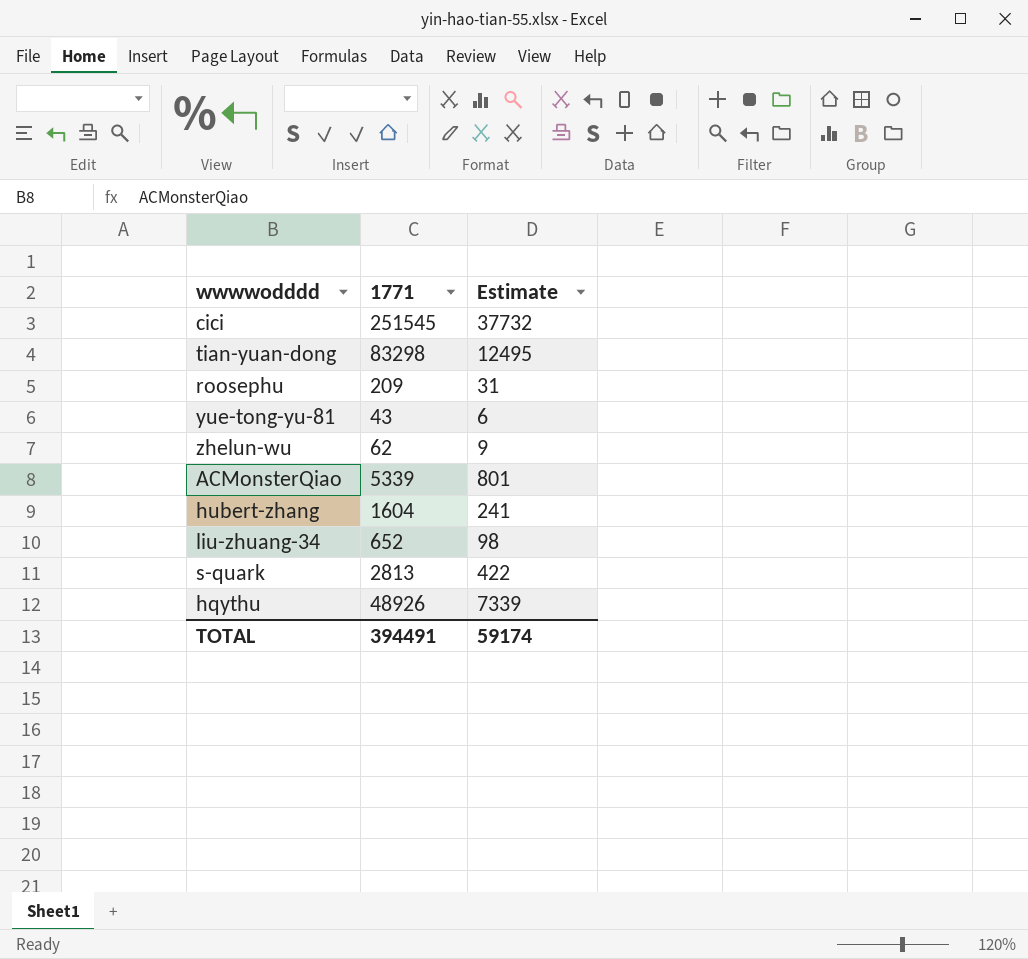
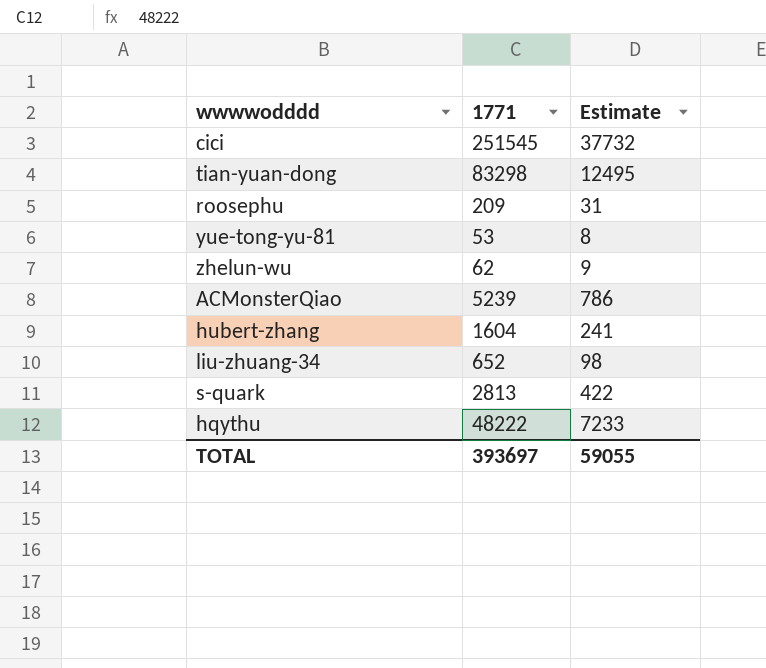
yue-tong-yu-81 | 1771: 43 -> 53
yue-tong-yu-81 | Estimate: 6 -> 8
ACMonsterQiao | 1771: 5339 -> 5239
ACMonsterQiao | Estimate: 801 -> 786
hqythu | 1771: 48926 -> 48222
hqythu | Estimate: 7339 -> 7233
TOTAL | 1771: 394491 -> 393697
TOTAL | Estimate: 59174 -> 59055

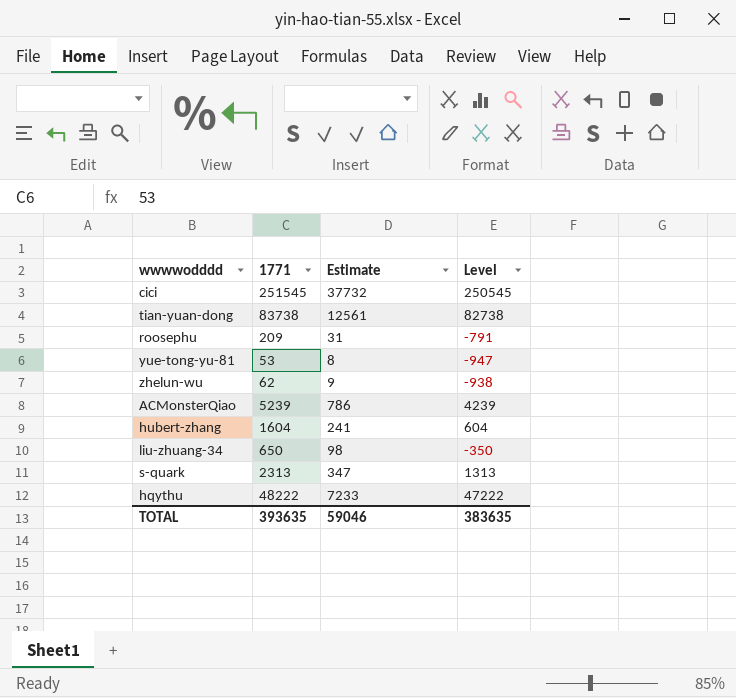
column Level | formula: none -> [1771] - 1000
tian-yuan-dong | 1771: 83298 -> 83738
tian-yuan-dong | Estimate: 12495 -> 12561
liu-zhuang-34 | 1771: 652 -> 650
s-quark | 1771: 2813 -> 2313
s-quark | Estimate: 422 -> 347
TOTAL | 1771: 393697 -> 393635
TOTAL | Estimate: 59055 -> 59046

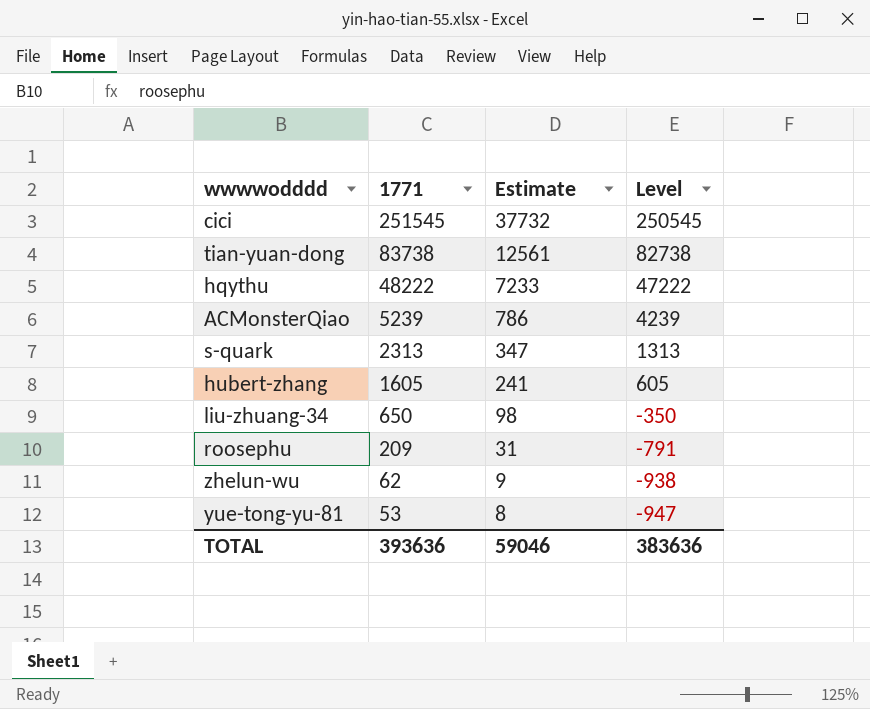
row order: none -> 1771 descending
hubert-zhang | 1771: 1604 -> 1605
hubert-zhang | Level: 604 -> 605
TOTAL | 1771: 393635 -> 393636
TOTAL | Level: 383635 -> 383636

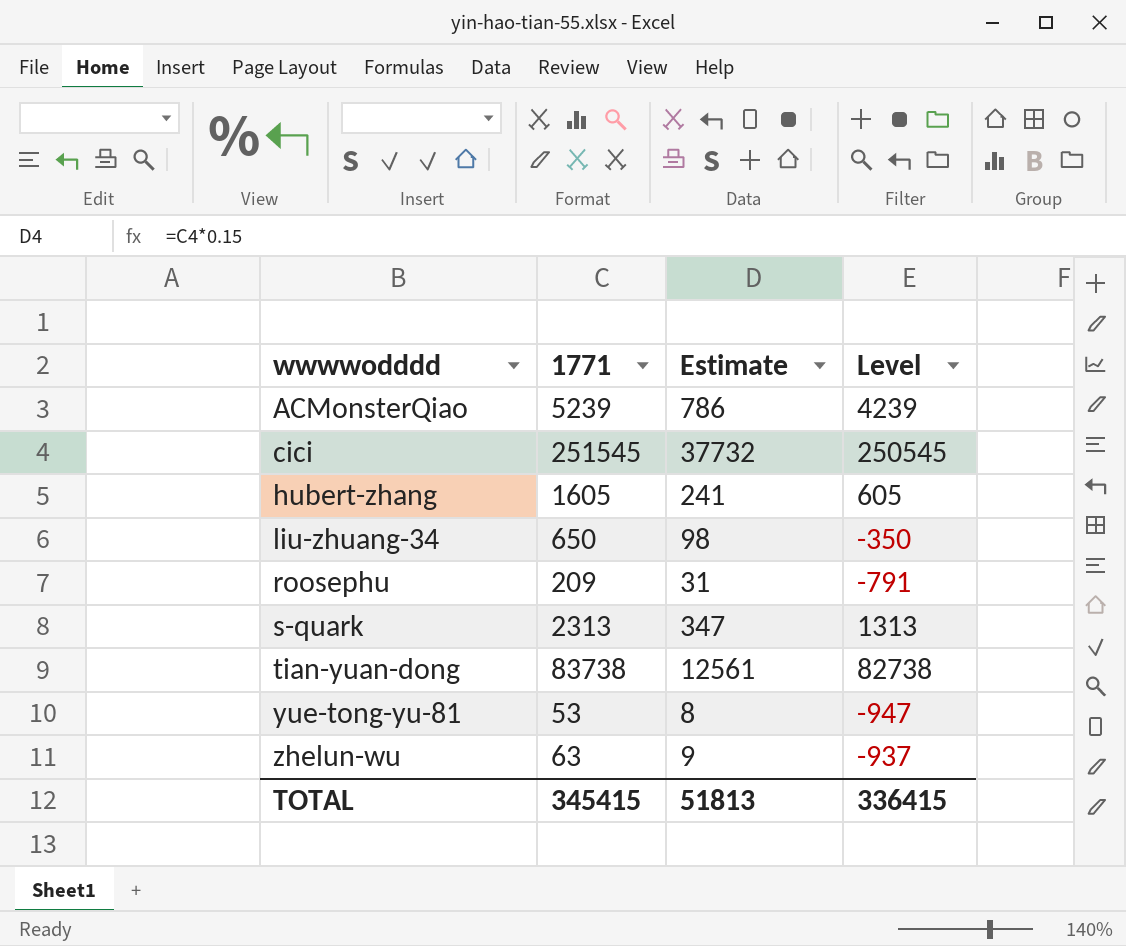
row order: 1771 descending -> wwwwodddd ascending
row hqythu: 48222 | 7233 | 47222 -> none
zhelun-wu | 1771: 62 -> 63
zhelun-wu | Level: -938 -> -937
TOTAL | 1771: 393636 -> 345415
TOTAL | Estimate: 59046 -> 51813
TOTAL | Level: 383636 -> 336415

